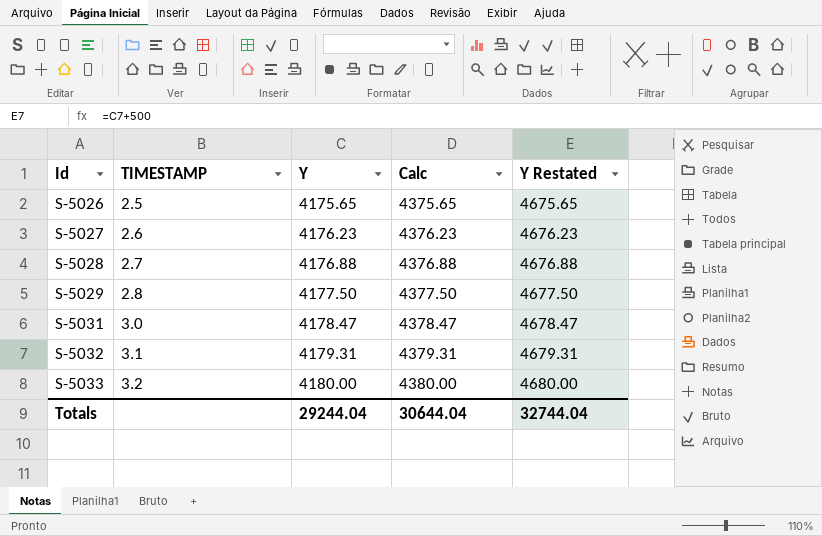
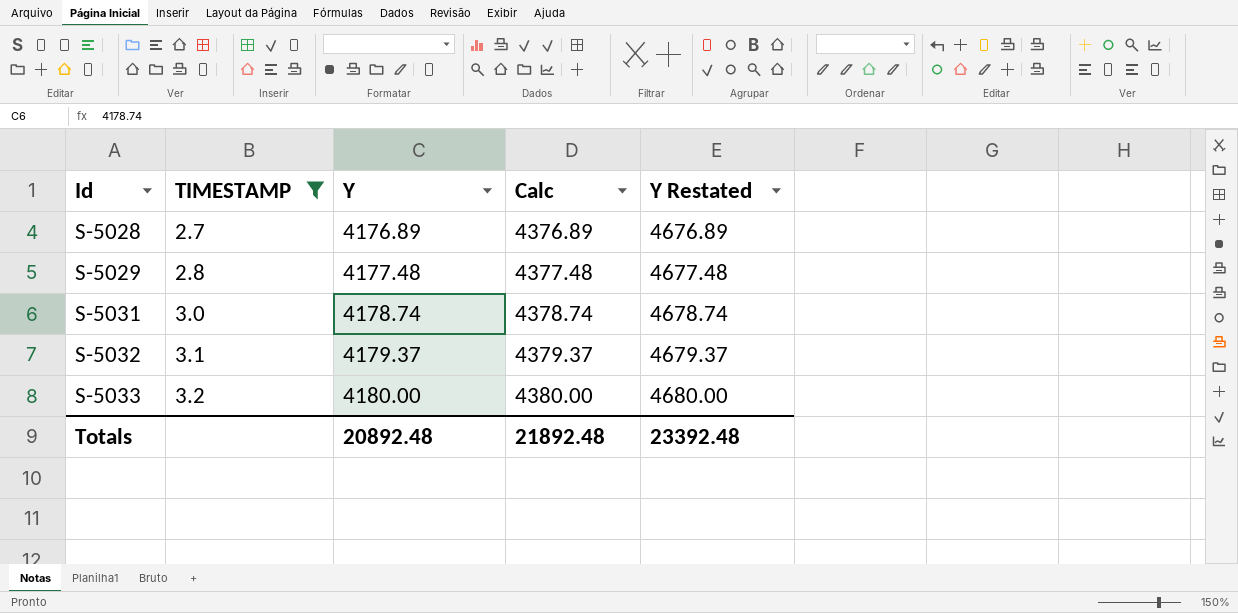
filter: none -> TIMESTAMP >= 2.7
S-5028 | Y: 4176.88 -> 4176.89
S-5028 | Calc: 4376.88 -> 4376.89
S-5028 | Y Restated: 4676.88 -> 4676.89
S-5029 | Y: 4177.50 -> 4177.48
S-5029 | Calc: 4377.50 -> 4377.48
S-5029 | Y Restated: 4677.50 -> 4677.48
S-5031 | Y: 4178.47 -> 4178.74
S-5031 | Calc: 4378.47 -> 4378.74
S-5031 | Y Restated: 4678.47 -> 4678.74
S-5032 | Y: 4179.31 -> 4179.37
S-5032 | Calc: 4379.31 -> 4379.37
S-5032 | Y Restated: 4679.31 -> 4679.37
Totals | Y: 29244.04 -> 20892.48
Totals | Calc: 30644.04 -> 21892.48
Totals | Y Restated: 32744.04 -> 23392.48

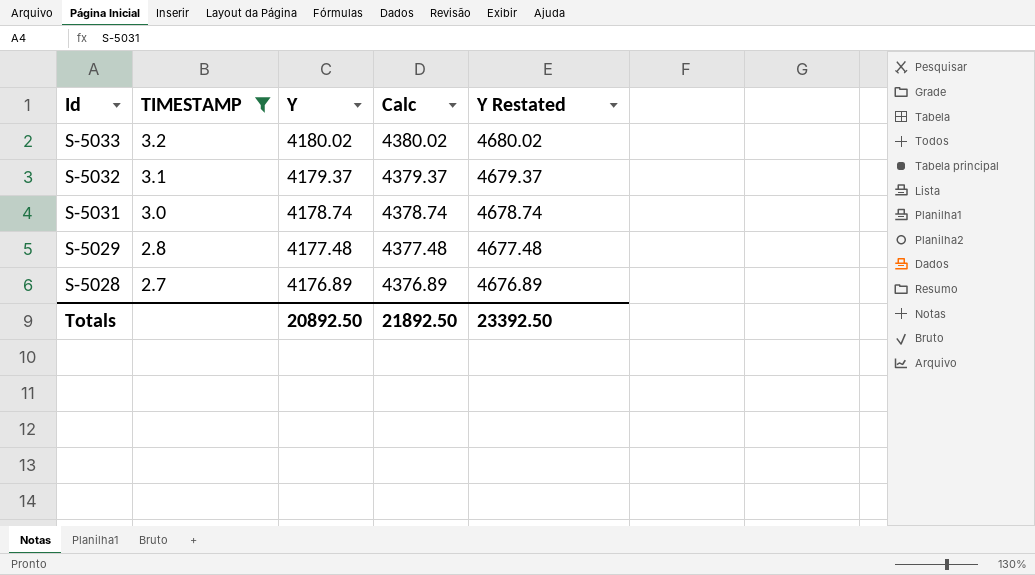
row order: Id ascending -> Id descending
S-5033 | Y: 4180.00 -> 4180.02
S-5033 | Calc: 4380.00 -> 4380.02
S-5033 | Y Restated: 4680.00 -> 4680.02
Totals | Y: 20892.48 -> 20892.50
Totals | Calc: 21892.48 -> 21892.50
Totals | Y Restated: 23392.48 -> 23392.50

